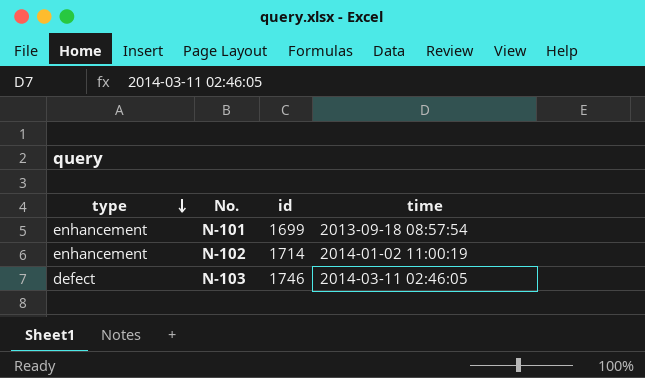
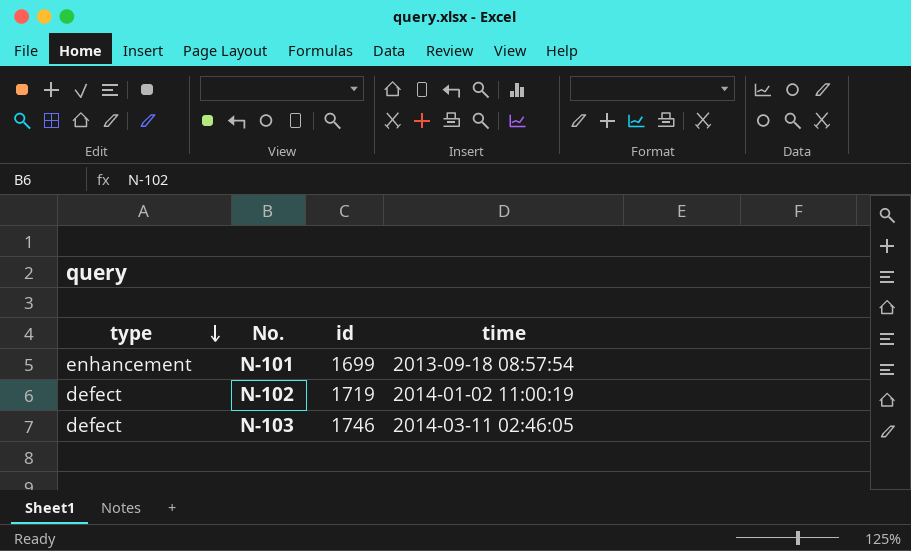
N-102 | type: enhancement -> defect
N-102 | id: 1714 -> 1719

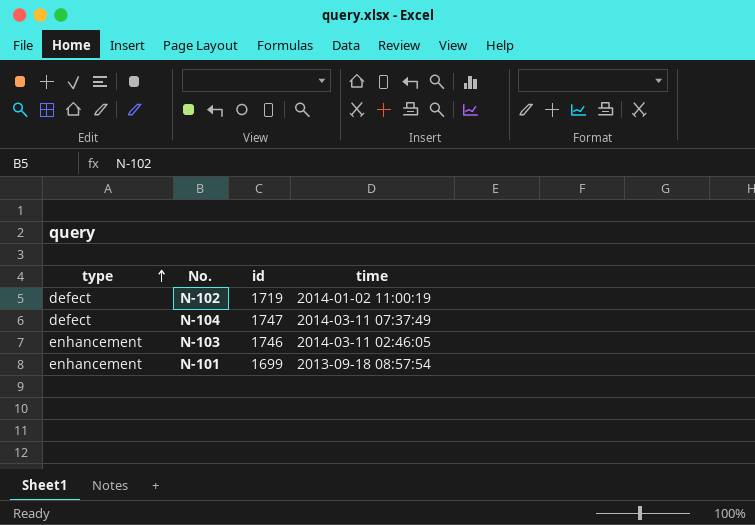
row order: type descending -> type ascending
row N-104: none -> defect | 1747 | 2014-03-11 07:37:49
N-103 | type: defect -> enhancement

